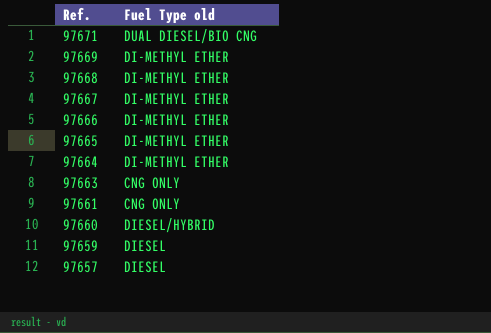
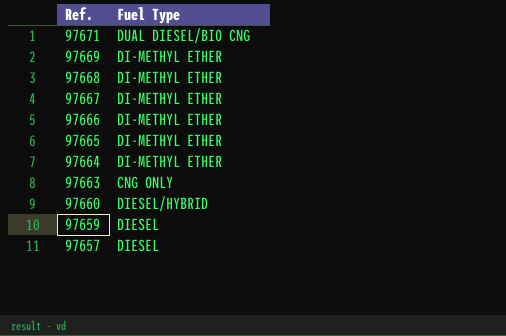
column name: Fuel Type old -> Fuel Type
row 97661: CNG ONLY -> none

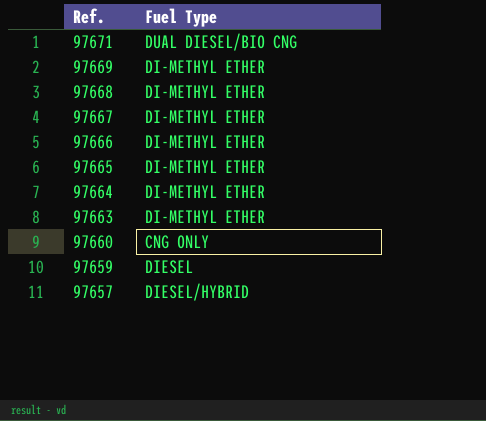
97663 | Fuel Type: CNG ONLY -> DI-METHYL ETHER
97660 | Fuel Type: DIESEL/HYBRID -> CNG ONLY
97657 | Fuel Type: DIESEL -> DIESEL/HYBRID

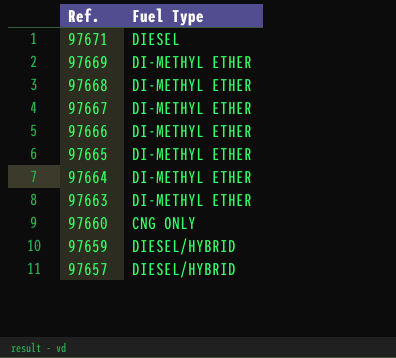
97671 | Fuel Type: DUAL DIESEL/BIO CNG -> DIESEL
97659 | Fuel Type: DIESEL -> DIESEL/HYBRID

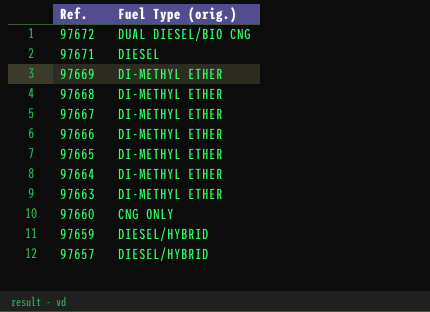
column name: Fuel Type -> Fuel Type (orig.)
row 97672: none -> DUAL DIESEL/BIO CNG

